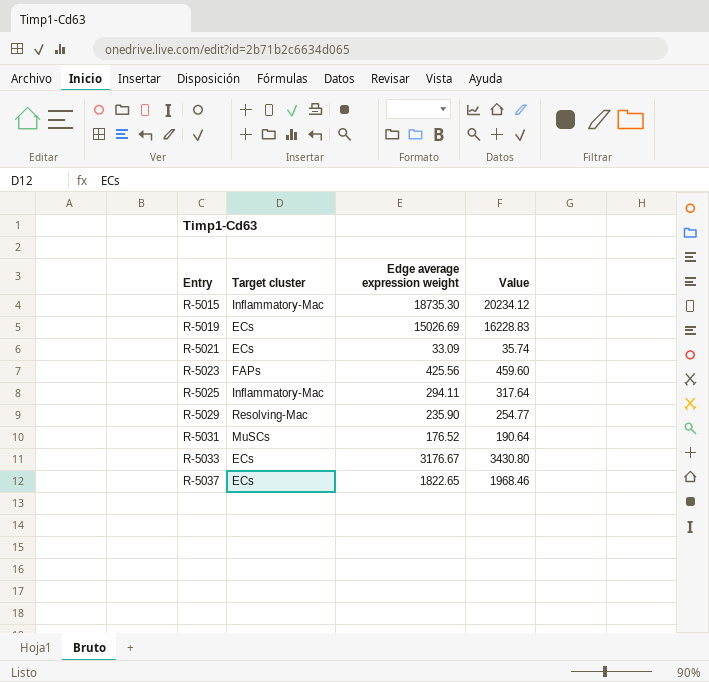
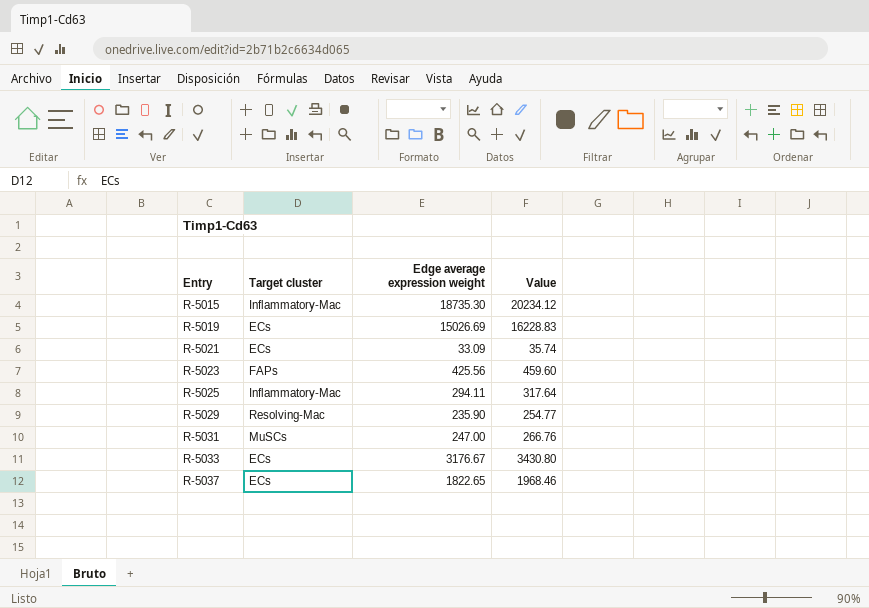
R-5031 | Edge average expression weight: 176.52 -> 247.00
R-5031 | Value: 190.64 -> 266.76

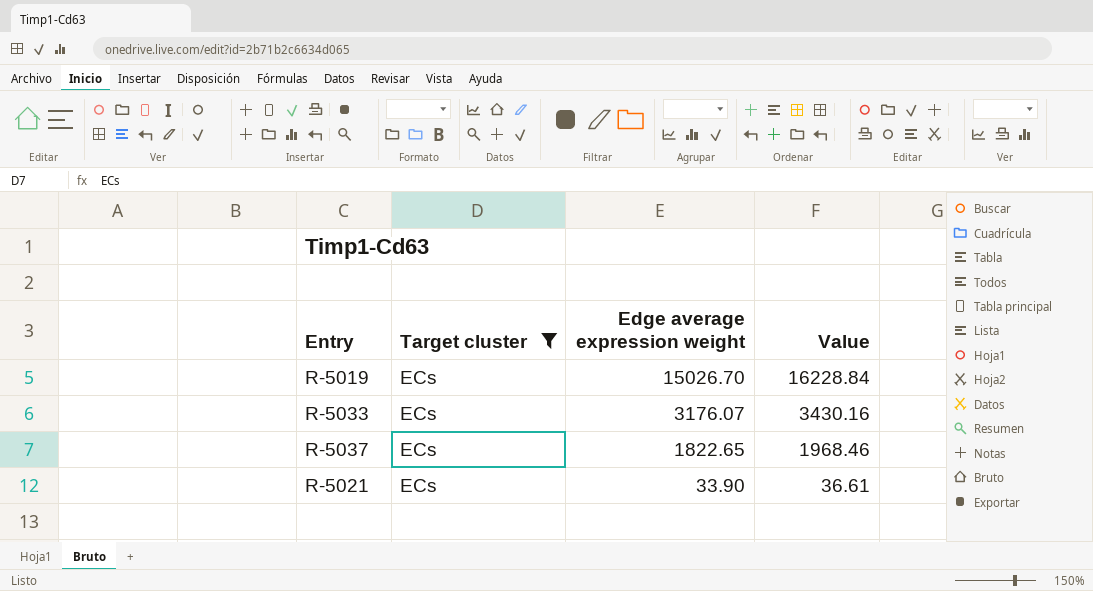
filter: none -> Target cluster = ECs
row order: Entry ascending -> Edge average expression weight descending
R-5019 | Edge average expression weight: 15026.69 -> 15026.70
R-5019 | Value: 16228.83 -> 16228.84
R-5033 | Edge average expression weight: 3176.67 -> 3176.07
R-5033 | Value: 3430.80 -> 3430.16
R-5021 | Edge average expression weight: 33.09 -> 33.90
R-5021 | Value: 35.74 -> 36.61

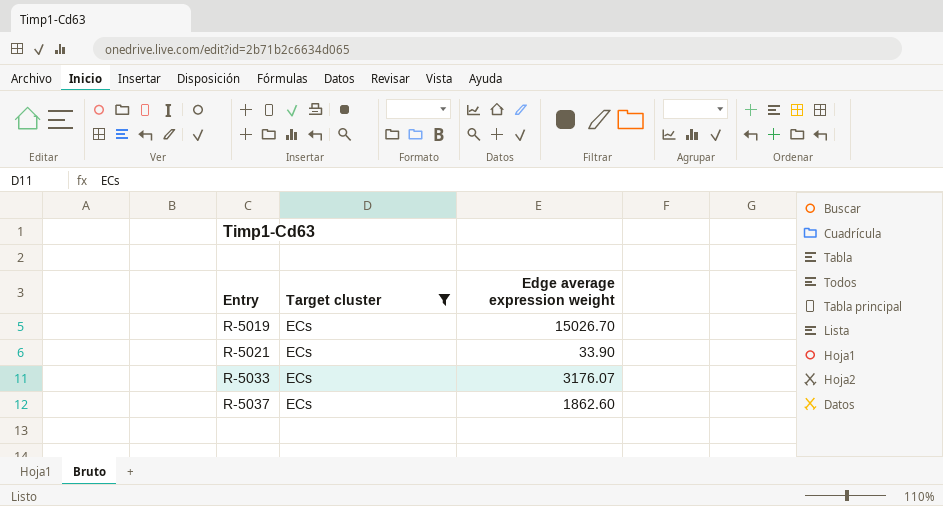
row order: Edge average expression weight descending -> Entry ascending
column Value | formula: [Edge average expression weight] * 1.08 -> none
R-5037 | Edge average expression weight: 1822.65 -> 1862.60

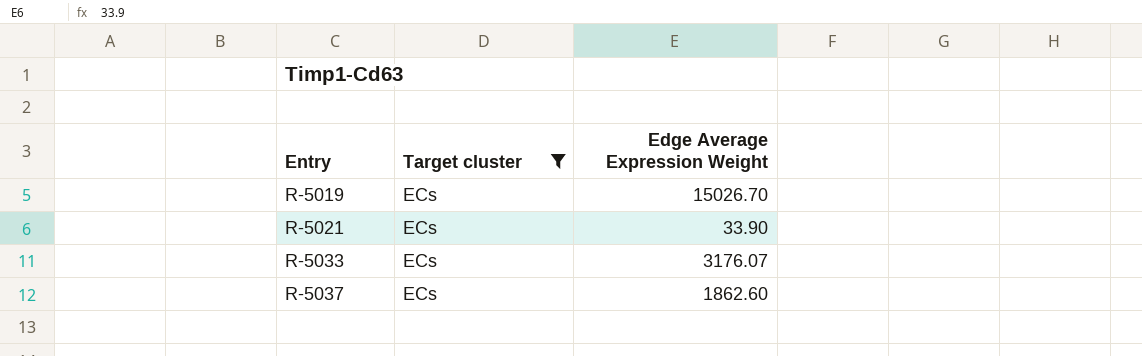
column name: Edge average expression weight -> Edge Average Expression Weight

